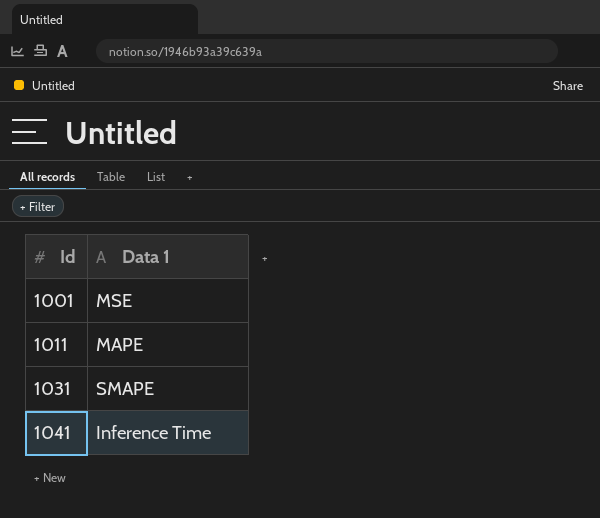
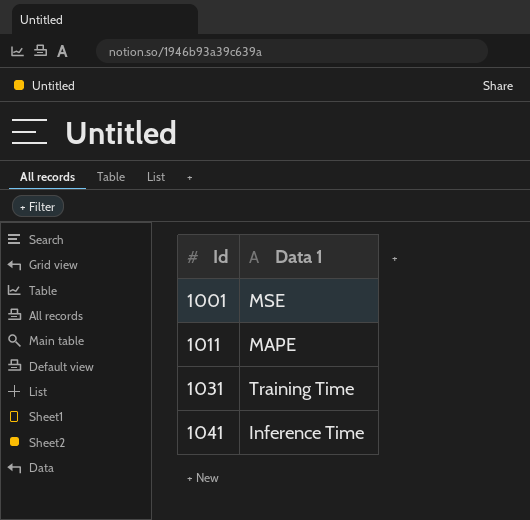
1031 | Data 1: SMAPE -> Training Time

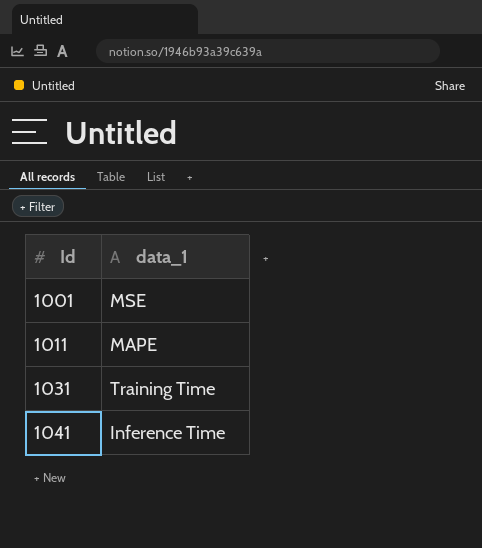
column name: Data 1 -> data_1

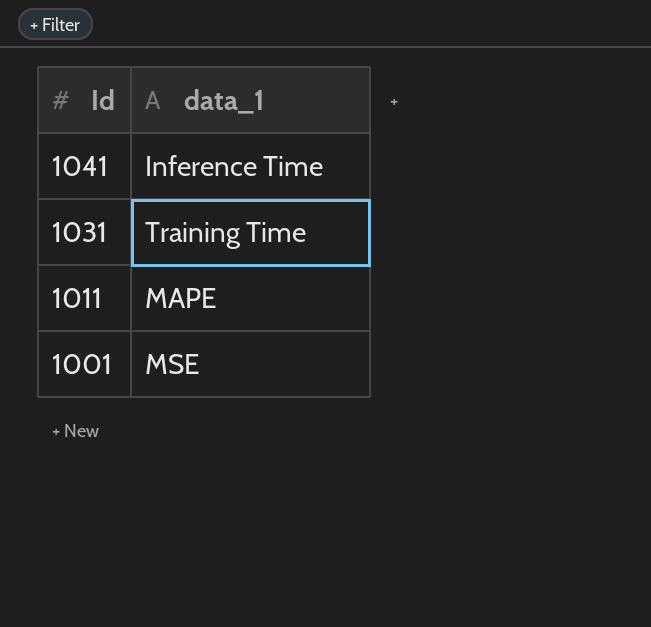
row order: Id ascending -> Id descending

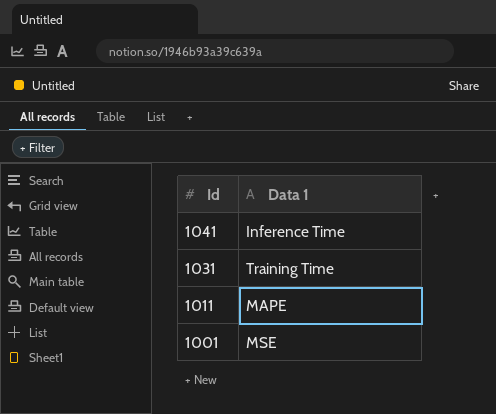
column name: data_1 -> Data 1

